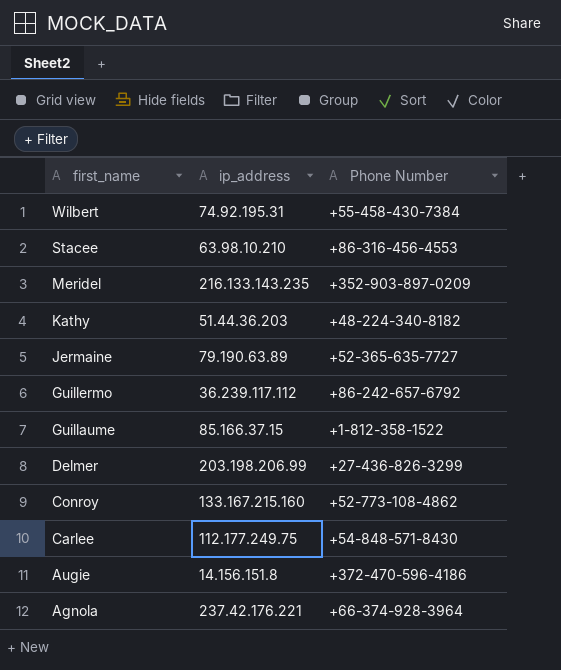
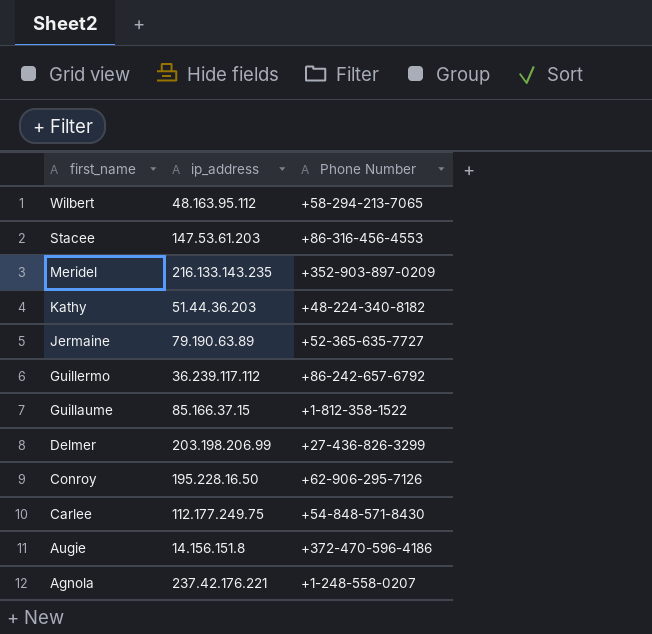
Wilbert | ip_address: 74.92.195.31 -> 48.163.95.112
Wilbert | Phone Number: +55-458-430-7384 -> +58-294-213-7065
Stacee | ip_address: 63.98.10.210 -> 147.53.61.203
Conroy | ip_address: 133.167.215.160 -> 195.228.16.50
Conroy | Phone Number: +52-773-108-4862 -> +62-906-295-7126
Agnola | Phone Number: +66-374-928-3964 -> +1-248-558-0207

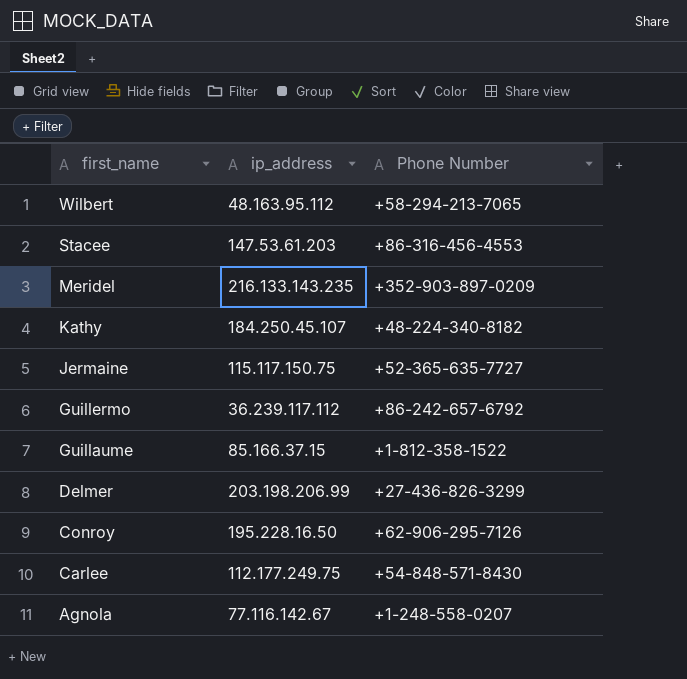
row Augie: 14.156.151.8 | +372-470-596-4186 -> none
Kathy | ip_address: 51.44.36.203 -> 184.250.45.107
Jermaine | ip_address: 79.190.63.89 -> 115.117.150.75
Agnola | ip_address: 237.42.176.221 -> 77.116.142.67

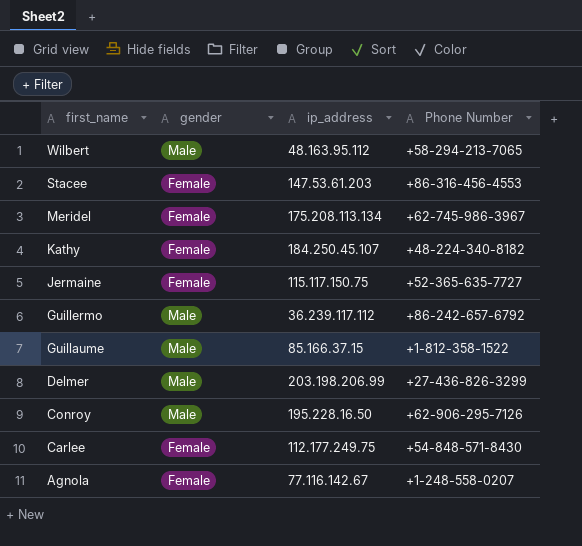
column gender | position: none -> 2
Meridel | ip_address: 216.133.143.235 -> 175.208.113.134
Meridel | Phone Number: +352-903-897-0209 -> +62-745-986-3967

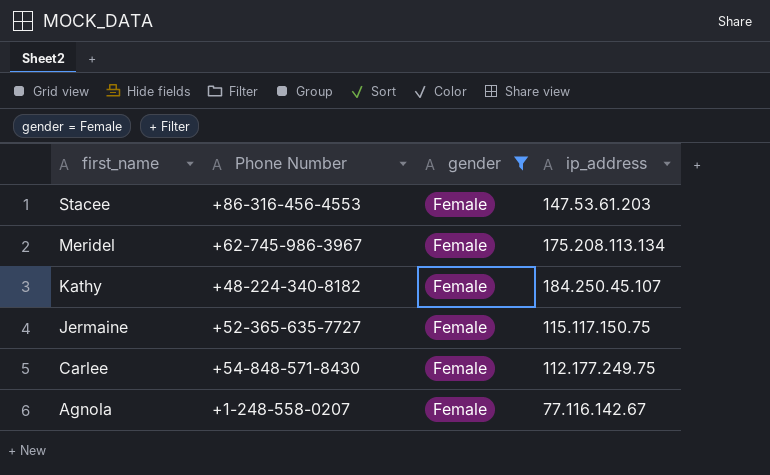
filter: none -> gender = Female
column Phone Number | position: 4 -> 2

